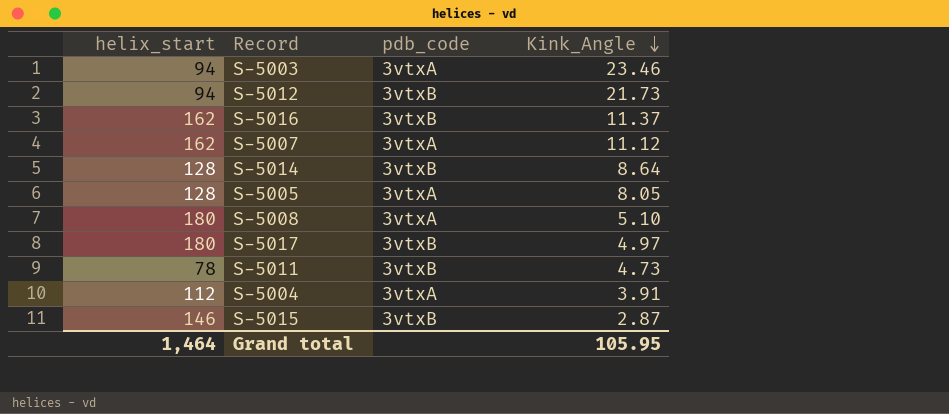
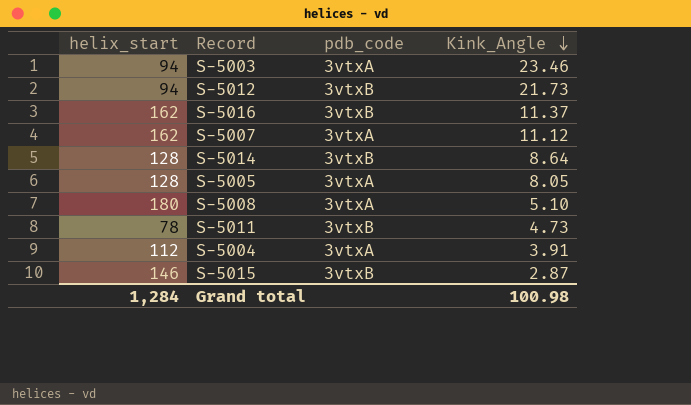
row S-5017: 180 | 3vtxB | 4.97 -> none
Grand total | helix_start: 1,464 -> 1,284
Grand total | Kink_Angle: 105.95 -> 100.98

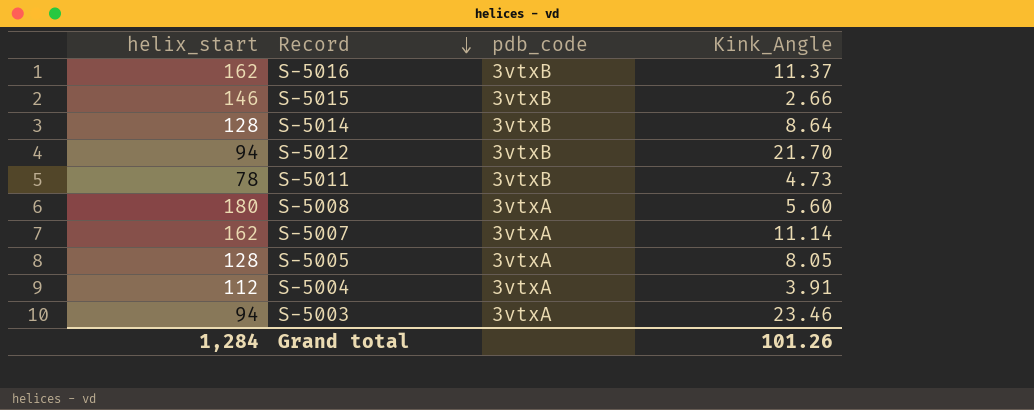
row order: Kink_Angle descending -> Record descending
S-5015 | Kink_Angle: 2.87 -> 2.66
S-5012 | Kink_Angle: 21.73 -> 21.70
S-5008 | Kink_Angle: 5.10 -> 5.60
S-5007 | Kink_Angle: 11.12 -> 11.14
Grand total | Kink_Angle: 100.98 -> 101.26

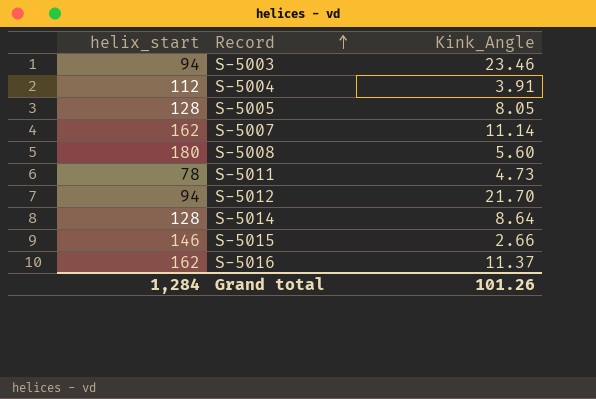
row order: Record descending -> Record ascending
column pdb_code | position: 3 -> none

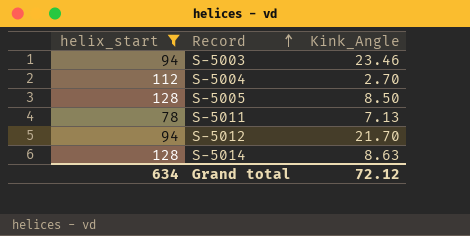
filter: none -> helix_start <= 128
S-5004 | Kink_Angle: 3.91 -> 2.70
S-5005 | Kink_Angle: 8.05 -> 8.50
S-5011 | Kink_Angle: 4.73 -> 7.13
S-5014 | Kink_Angle: 8.64 -> 8.63
Grand total | helix_start: 1,284 -> 634
Grand total | Kink_Angle: 101.26 -> 72.12

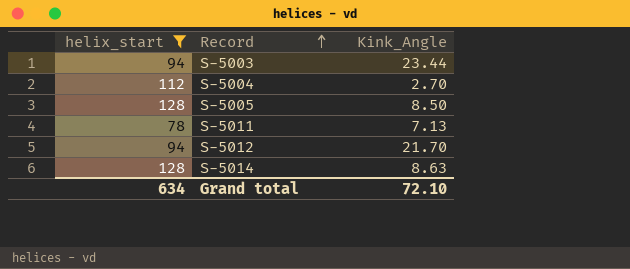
S-5003 | Kink_Angle: 23.46 -> 23.44
Grand total | Kink_Angle: 72.12 -> 72.10

